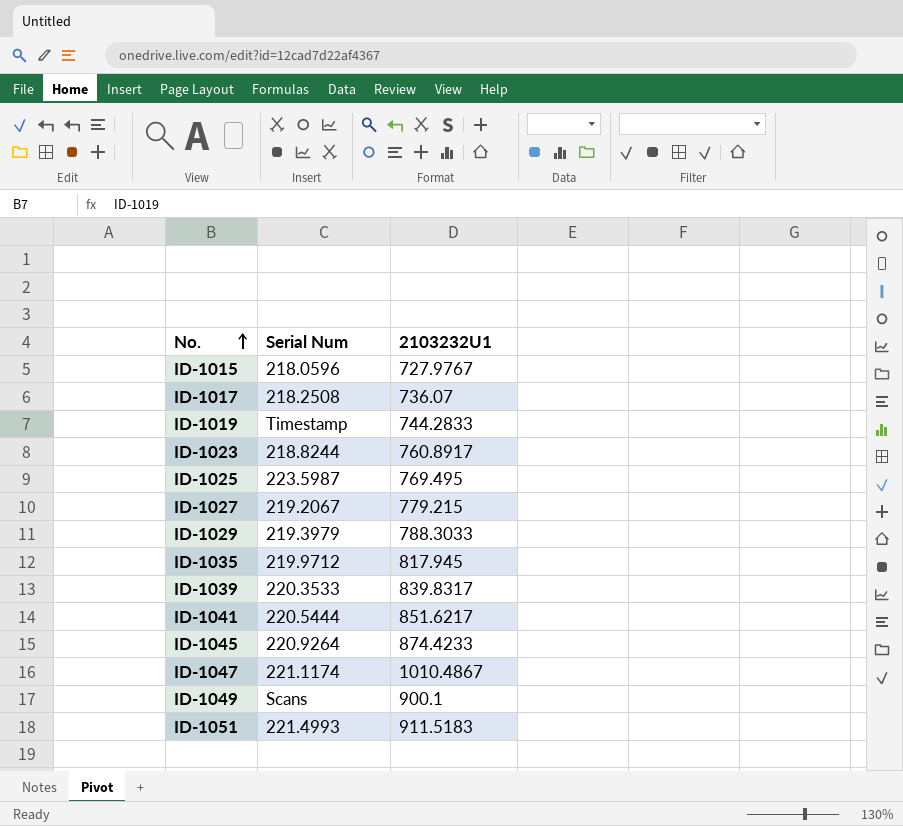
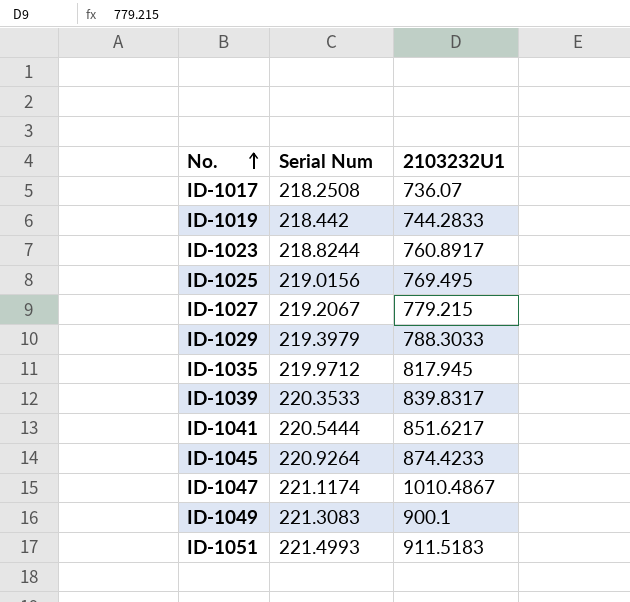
row ID-1015: 218.0596 | 727.9767 -> none
ID-1019 | Serial Num: Timestamp -> 218.442
ID-1025 | Serial Num: 223.5987 -> 219.0156
ID-1049 | Serial Num: Scans -> 221.3083

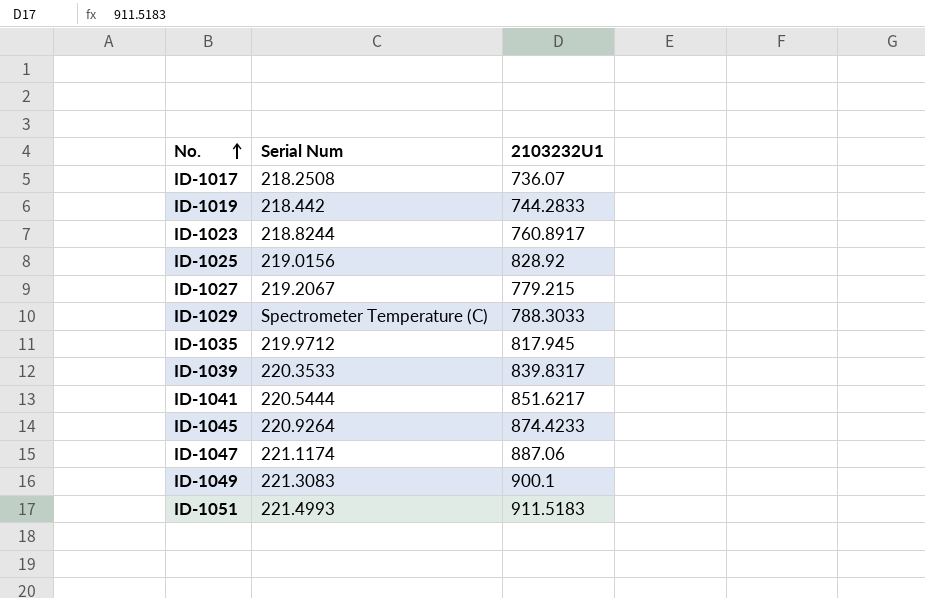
ID-1025 | 2103232U1: 769.495 -> 828.92
ID-1029 | Serial Num: 219.3979 -> Spectrometer Temperature (C)
ID-1047 | 2103232U1: 1010.4867 -> 887.06

